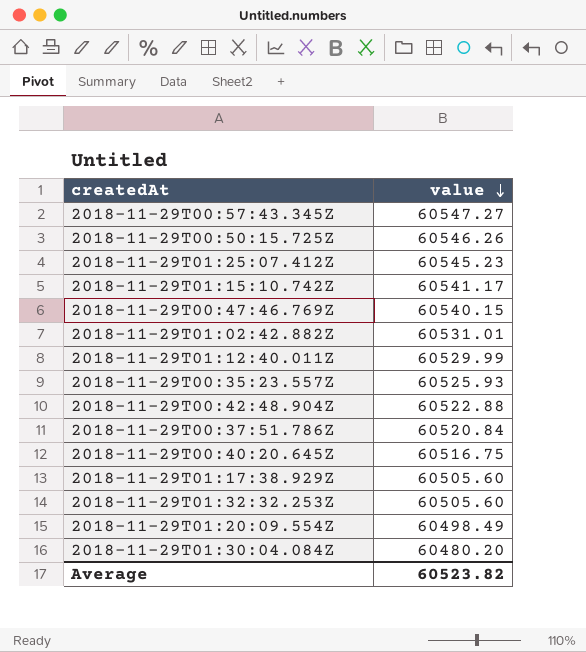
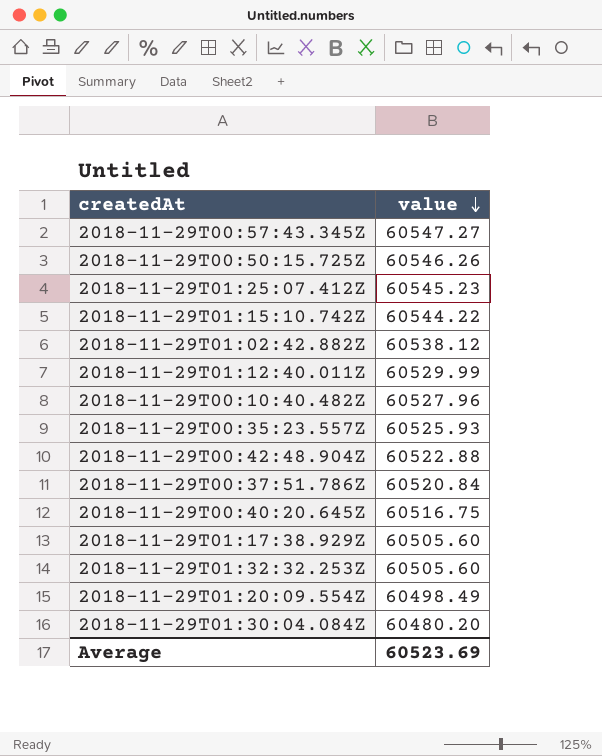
row 2018-11-29T00:47:46.769Z: 60540.15 -> none
2018-11-29T01:15:10.742Z | value: 60541.17 -> 60544.22
2018-11-29T01:02:42.882Z | value: 60531.01 -> 60538.12
row 2018-11-29T00:10:40.482Z: none -> 60527.96
Average | value: 60523.82 -> 60523.69

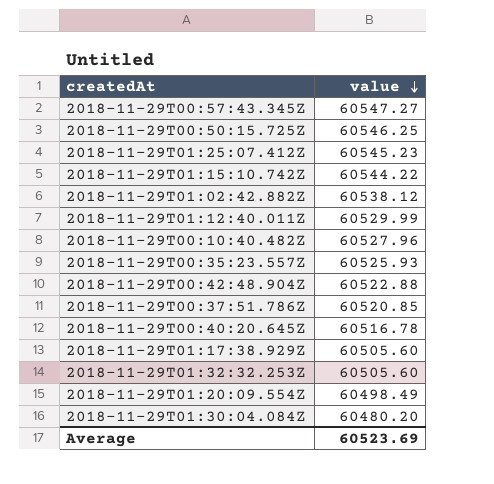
2018-11-29T00:50:15.725Z | value: 60546.26 -> 60546.25
2018-11-29T00:37:51.786Z | value: 60520.84 -> 60520.85
2018-11-29T00:40:20.645Z | value: 60516.75 -> 60516.78

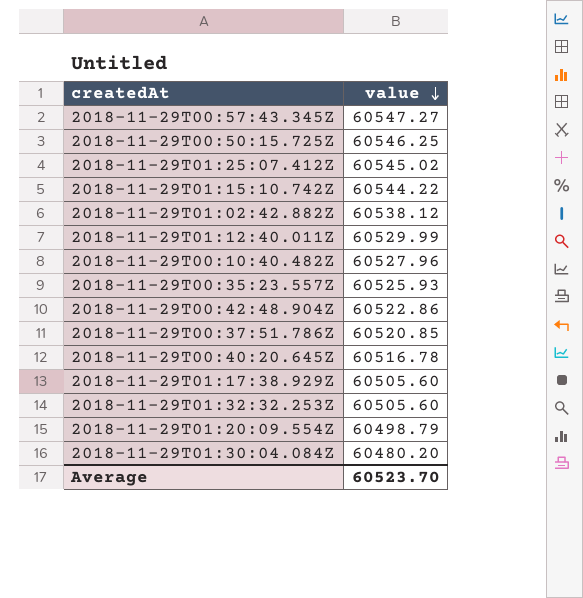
2018-11-29T01:25:07.412Z | value: 60545.23 -> 60545.02
2018-11-29T00:42:48.904Z | value: 60522.88 -> 60522.86
2018-11-29T01:20:09.554Z | value: 60498.49 -> 60498.79
Average | value: 60523.69 -> 60523.70

